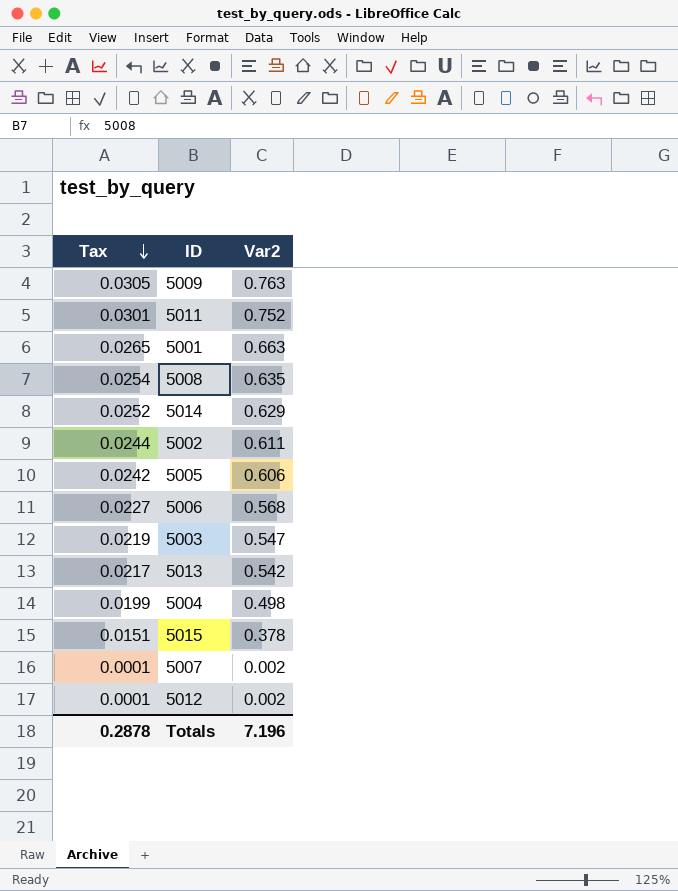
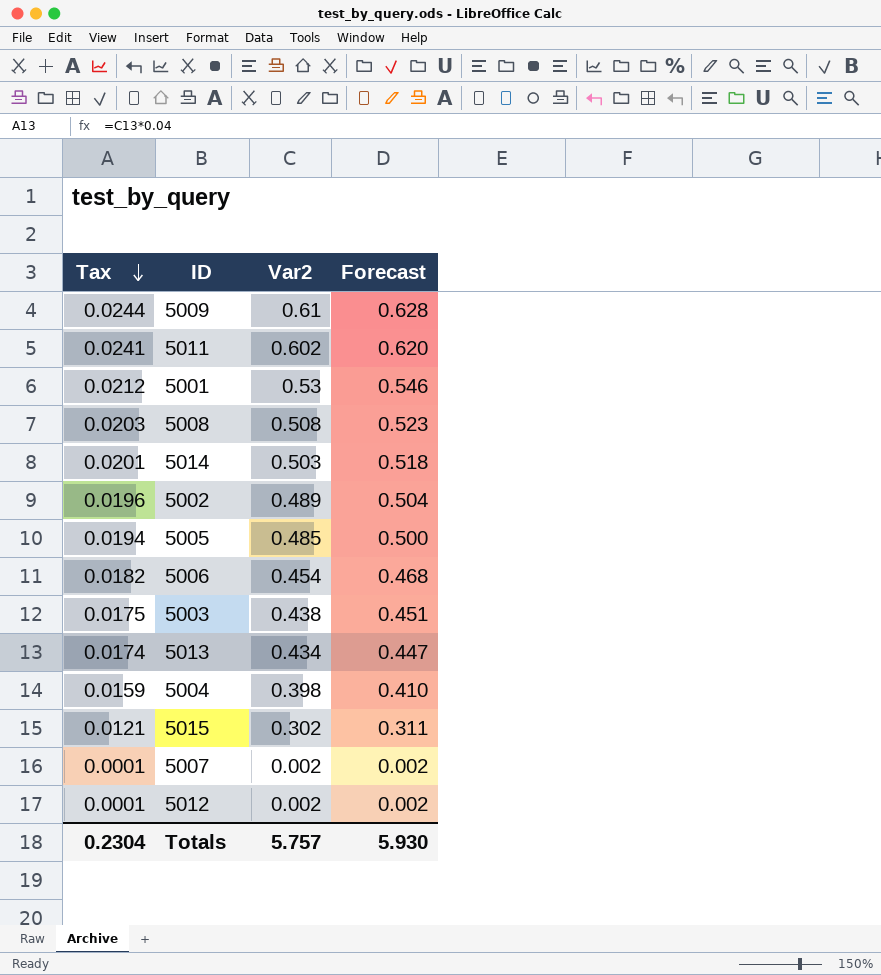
column Forecast | formula: none -> [Var2] * 1.03
5009 | Tax: 0.0305 -> 0.0244
5009 | Var2: 0.763 -> 0.61
5011 | Tax: 0.0301 -> 0.0241
5011 | Var2: 0.752 -> 0.602
5001 | Tax: 0.0265 -> 0.0212
5001 | Var2: 0.663 -> 0.53
5008 | Tax: 0.0254 -> 0.0203
5008 | Var2: 0.635 -> 0.508
5014 | Tax: 0.0252 -> 0.0201
5014 | Var2: 0.629 -> 0.503
5002 | Tax: 0.0244 -> 0.0196
5002 | Var2: 0.611 -> 0.489
5005 | Tax: 0.0242 -> 0.0194
5005 | Var2: 0.606 -> 0.485
5006 | Tax: 0.0227 -> 0.0182
5006 | Var2: 0.568 -> 0.454
5003 | Tax: 0.0219 -> 0.0175
5003 | Var2: 0.547 -> 0.438
5013 | Tax: 0.0217 -> 0.0174
5013 | Var2: 0.542 -> 0.434
5004 | Tax: 0.0199 -> 0.0159
5004 | Var2: 0.498 -> 0.398
5015 | Tax: 0.0151 -> 0.0121
5015 | Var2: 0.378 -> 0.302
Totals | Tax: 0.2878 -> 0.2304
Totals | Var2: 7.196 -> 5.757

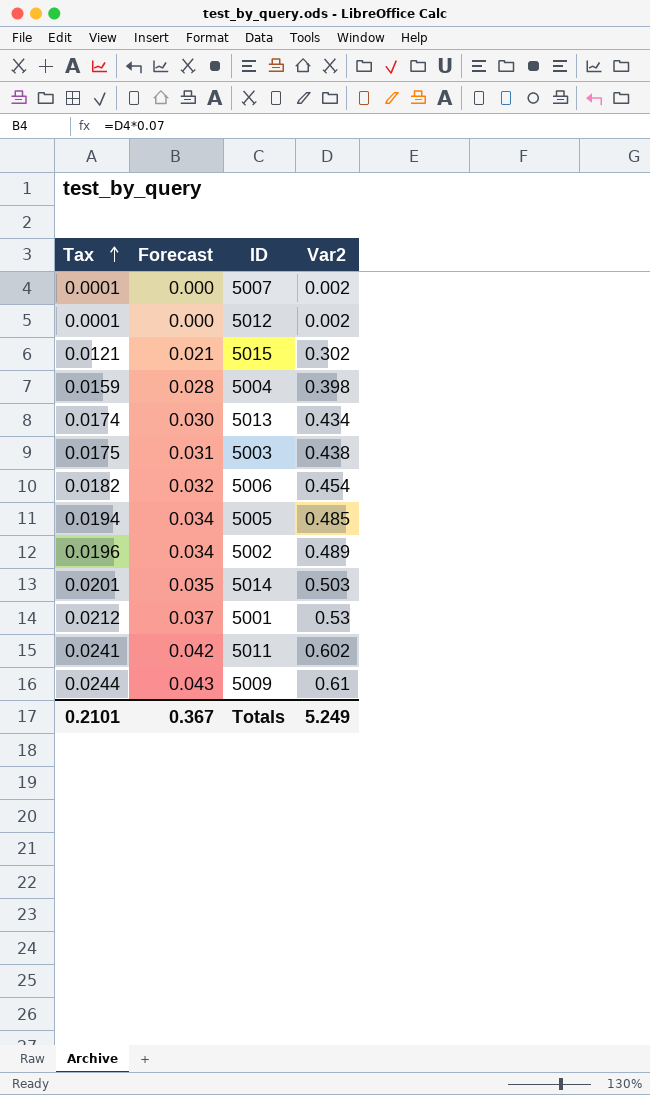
row order: Tax descending -> Tax ascending
column Forecast | formula: [Var2] * 1.03 -> [Var2] * 0.07
column Forecast | position: 4 -> 2
row 5008: 0.0203 | 0.508 | 0.523 -> none
Totals | Tax: 0.2304 -> 0.2101
Totals | Forecast: 5.930 -> 0.367
Totals | Var2: 5.757 -> 5.249

